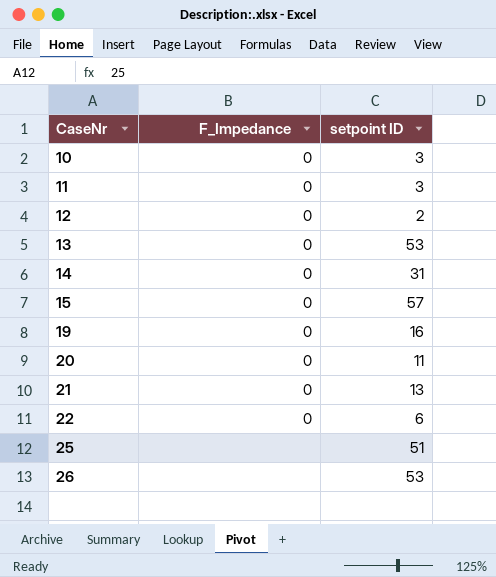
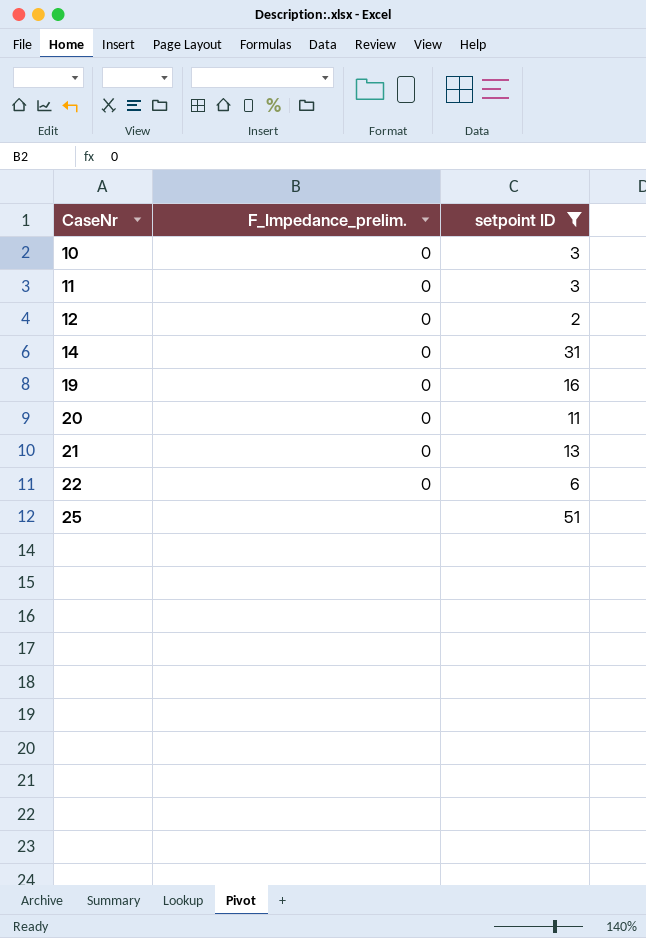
filter: none -> setpoint ID <= 51
column name: F_Impedance -> F_Impedance_prelim.

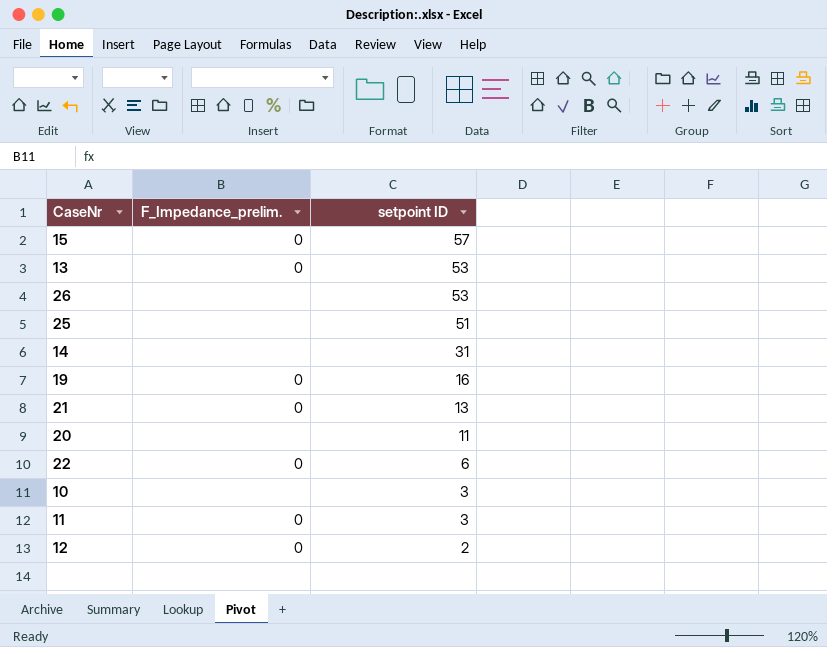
filter: setpoint ID <= 51 -> none
row order: CaseNr ascending -> setpoint ID descending
14 | F_Impedance_prelim.: 0 -> none
20 | F_Impedance_prelim.: 0 -> none
10 | F_Impedance_prelim.: 0 -> none

